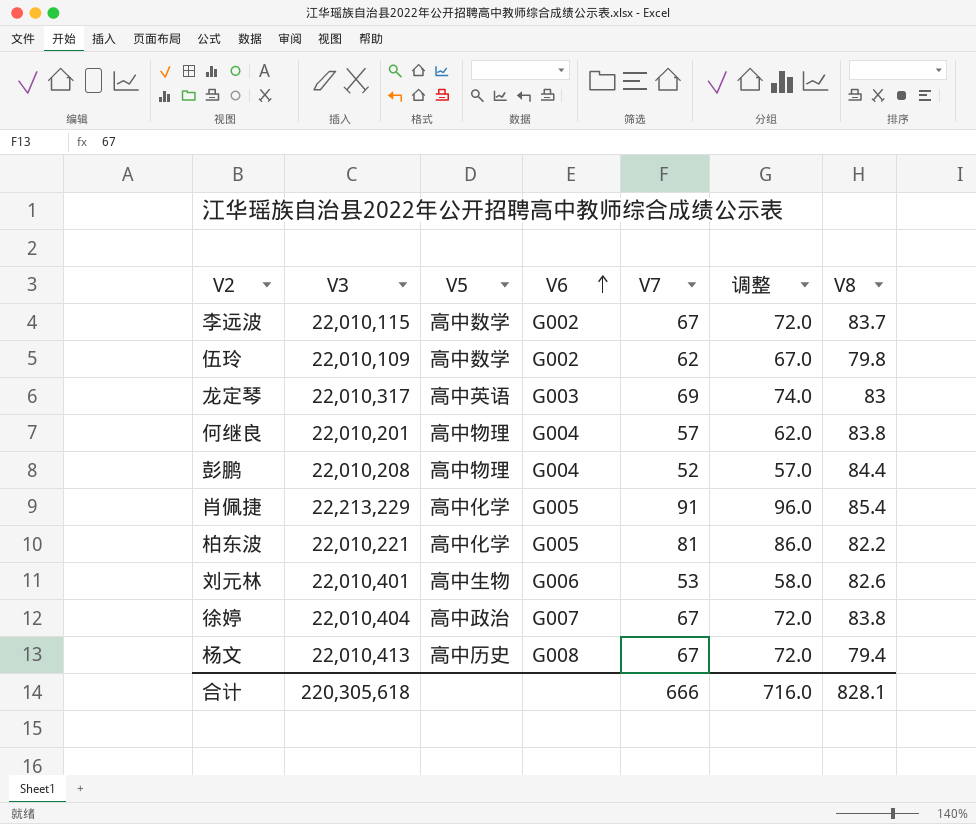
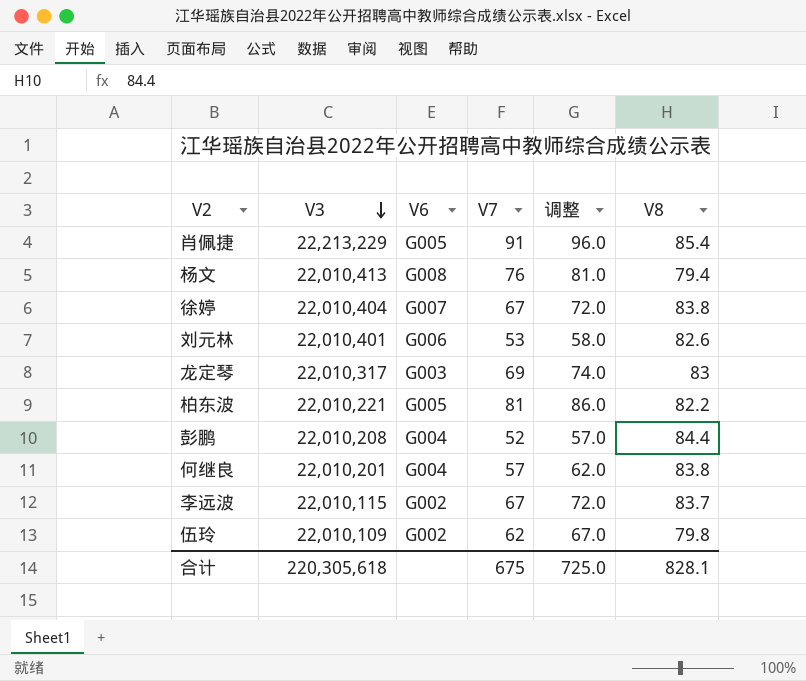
row order: V6 ascending -> V3 descending
column V5 | position: 3 -> none
杨文 | V7: 67 -> 76
杨文 | 调整: 72.0 -> 81.0
合计 | V7: 666 -> 675
合计 | 调整: 716.0 -> 725.0

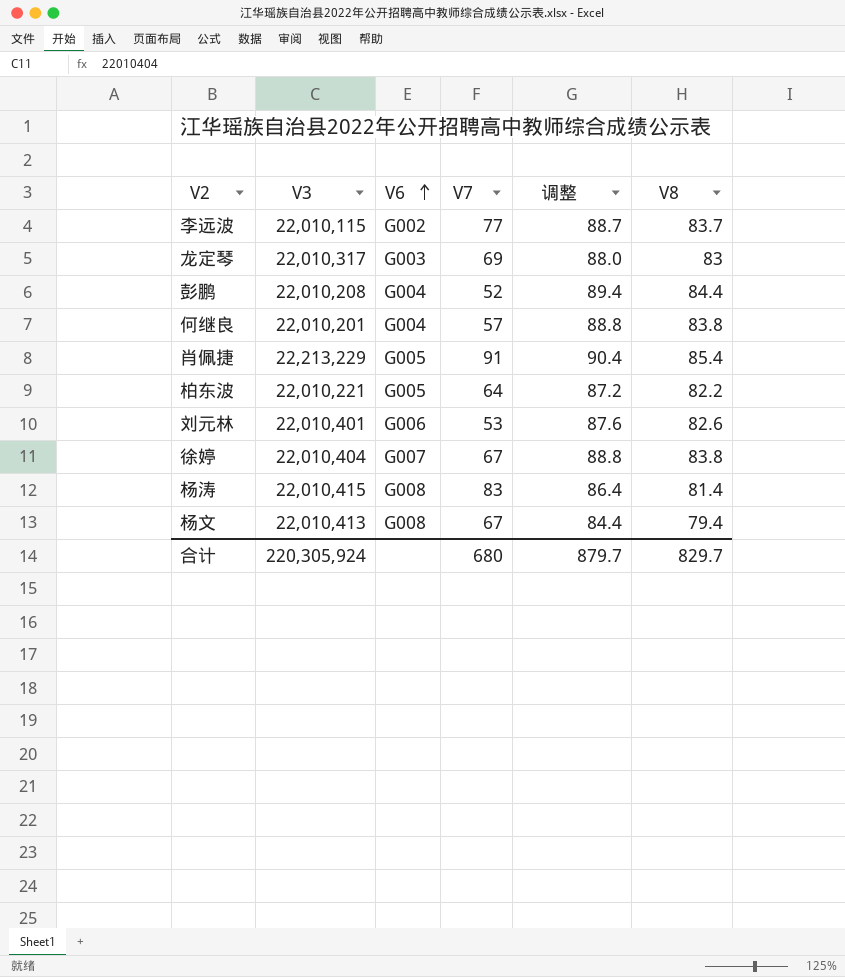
row order: V3 descending -> V6 ascending
column 调整 | formula: [V7] + 5 -> [V8] + 5
row 伍玲: 22,010,109 | G002 | 62 | 67.0 | 79.8 -> none
李远波 | V7: 67 -> 77
柏东波 | V7: 81 -> 64
row 杨涛: none -> 22,010,415 | G008 | 83 | 86.4 | 81.4
杨文 | V7: 76 -> 67
合计 | V3: 220,305,618 -> 220,305,924
合计 | V7: 675 -> 680
合计 | 调整: 725.0 -> 879.7
合计 | V8: 828.1 -> 829.7

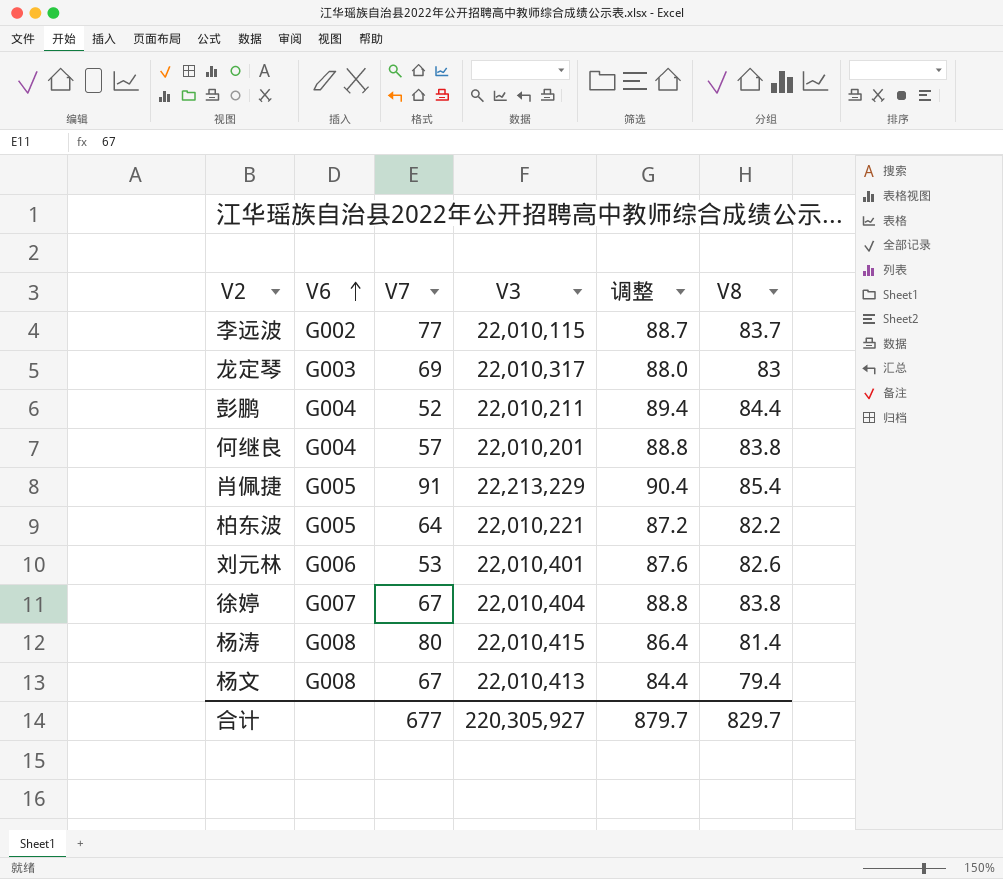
column V3 | position: 2 -> 4
彭鹏 | V3: 22,010,208 -> 22,010,211
杨涛 | V7: 83 -> 80
合计 | V7: 680 -> 677
合计 | V3: 220,305,924 -> 220,305,927

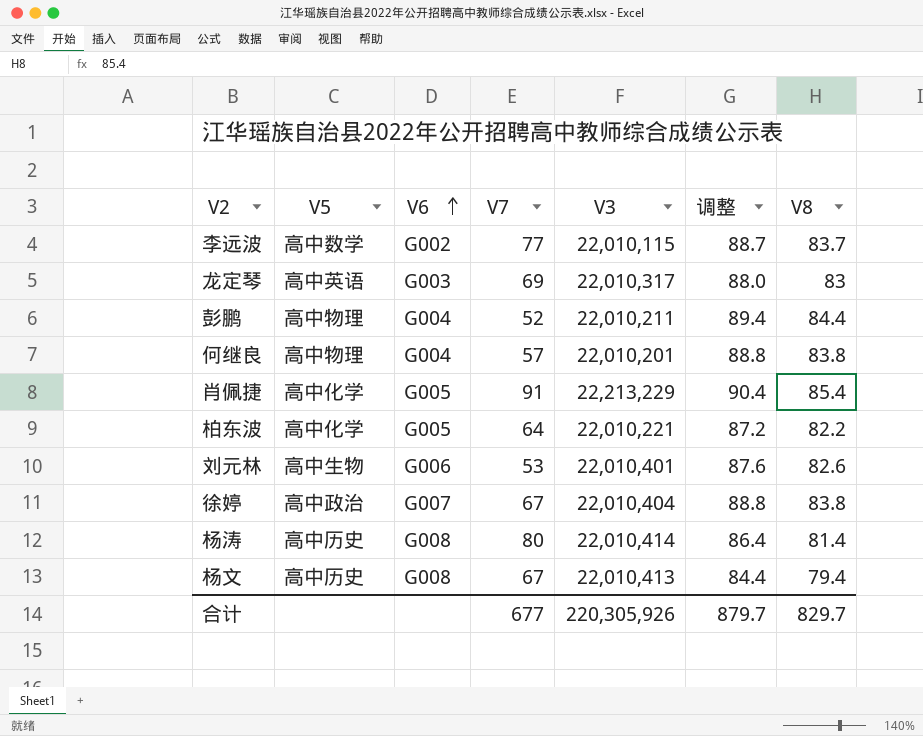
column V5 | position: none -> 2
杨涛 | V3: 22,010,415 -> 22,010,414
合计 | V3: 220,305,927 -> 220,305,926

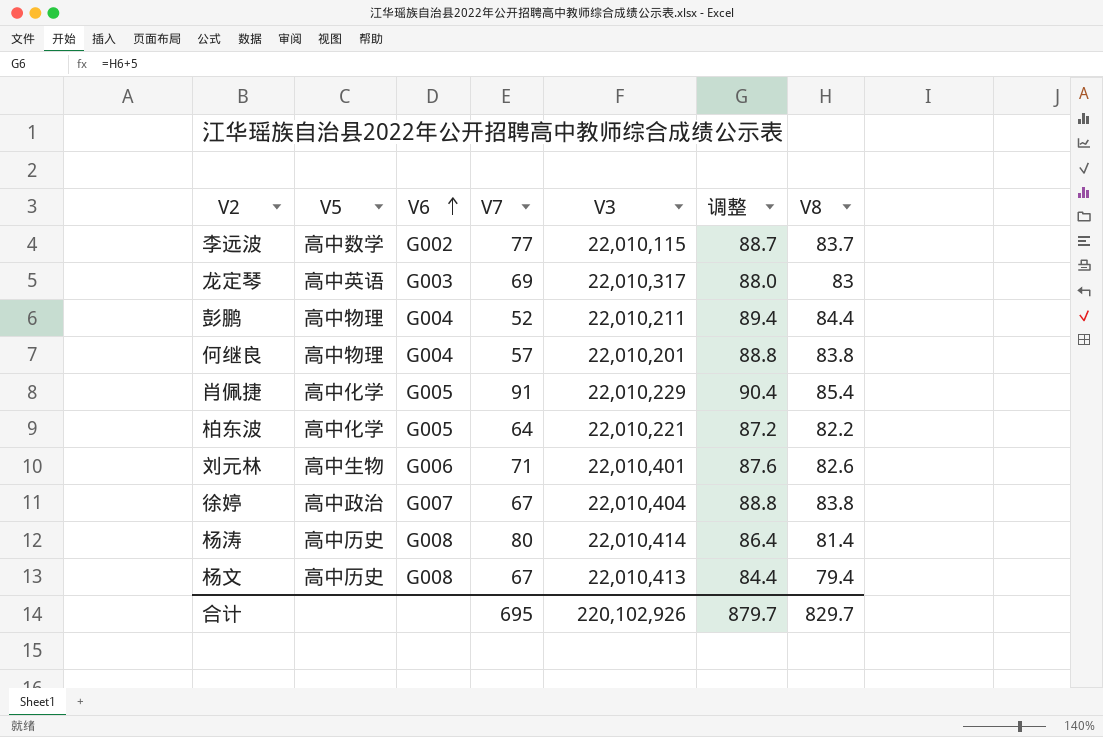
肖佩捷 | V3: 22,213,229 -> 22,010,229
刘元林 | V7: 53 -> 71
合计 | V7: 677 -> 695
合计 | V3: 220,305,926 -> 220,102,926

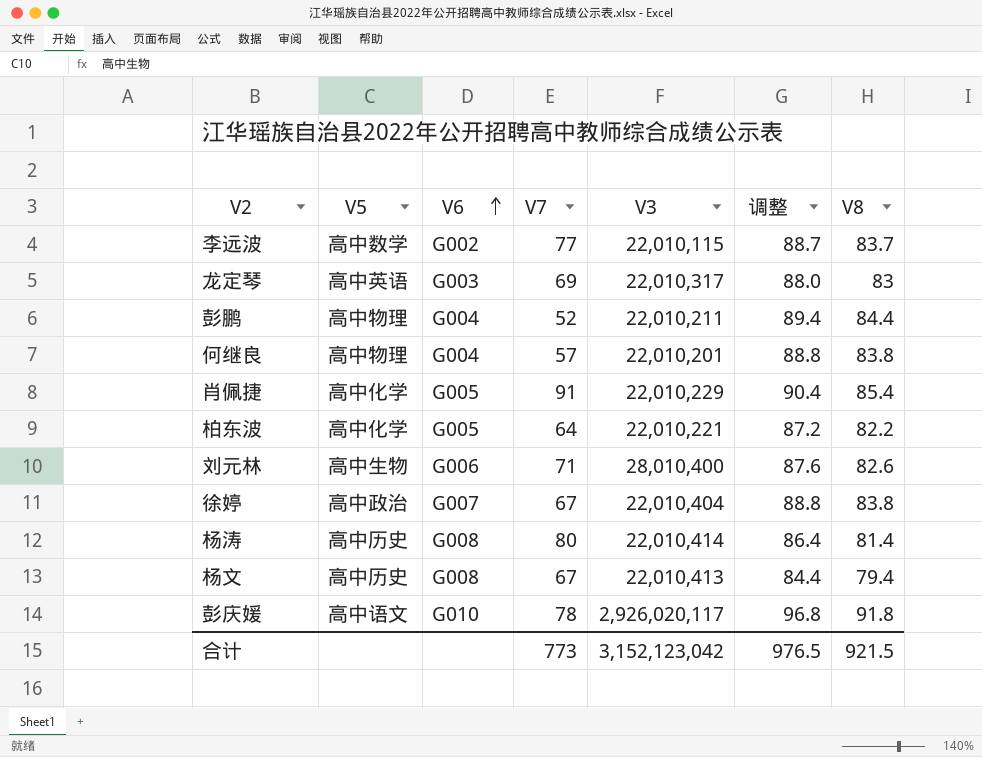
刘元林 | V3: 22,010,401 -> 28,010,400
row 彭庆媛: none -> 高中语文 | G010 | 78 | 2,926,020,117 | 96.8 | 91.8
合计 | V7: 695 -> 773
合计 | V3: 220,102,926 -> 3,152,123,042
合计 | 调整: 879.7 -> 976.5
合计 | V8: 829.7 -> 921.5

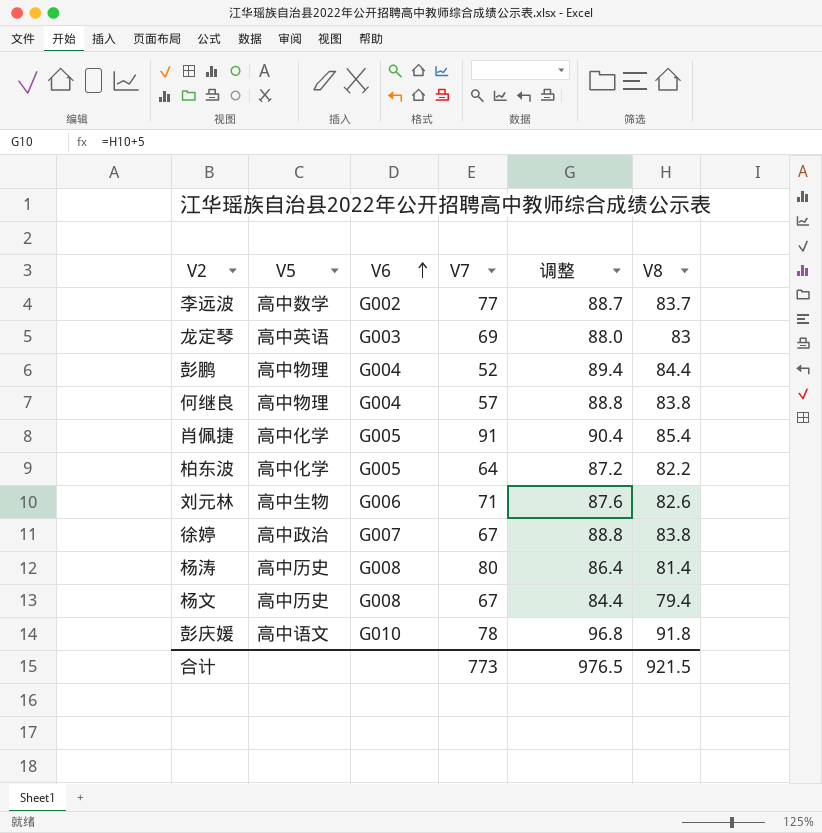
column V3 | position: 5 -> none

